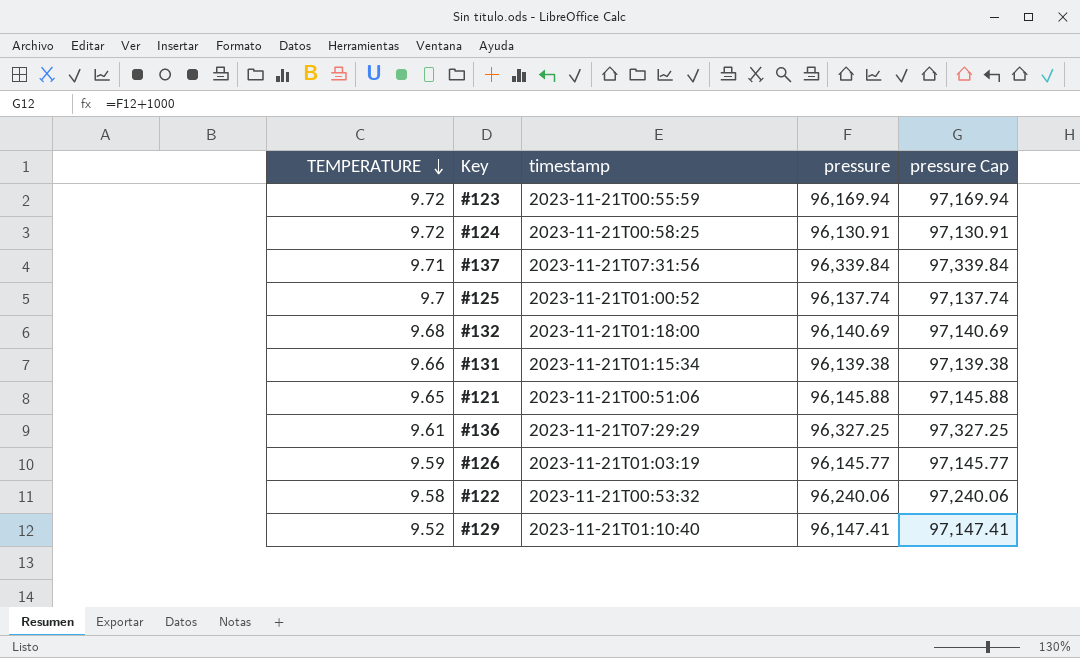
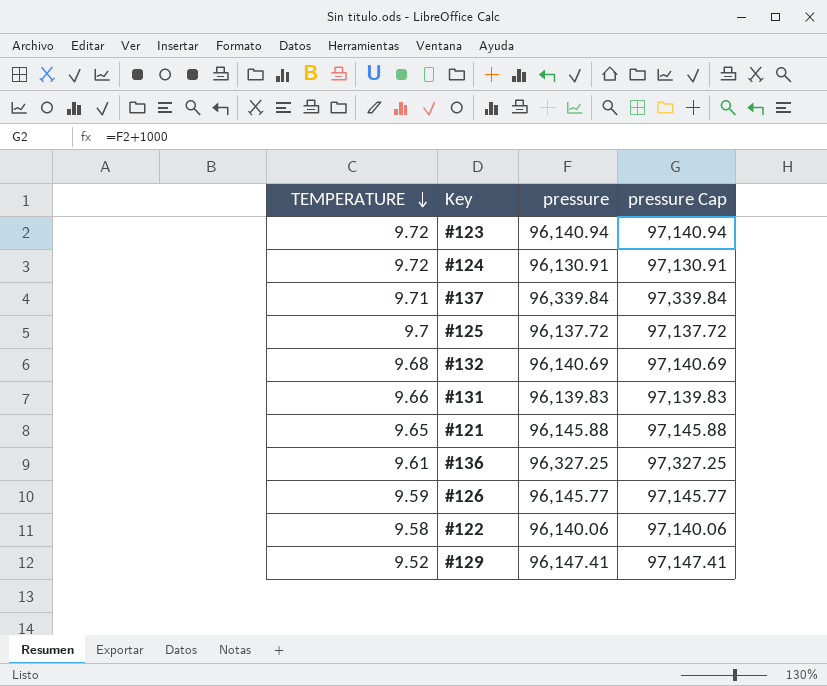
column timestamp | position: 3 -> none
#123 | pressure: 96,169.94 -> 96,140.94
#123 | pressure Cap: 97,169.94 -> 97,140.94
#125 | pressure: 96,137.74 -> 96,137.72
#125 | pressure Cap: 97,137.74 -> 97,137.72
#131 | pressure: 96,139.38 -> 96,139.83
#131 | pressure Cap: 97,139.38 -> 97,139.83
#122 | pressure: 96,240.06 -> 96,140.06
#122 | pressure Cap: 97,240.06 -> 97,140.06

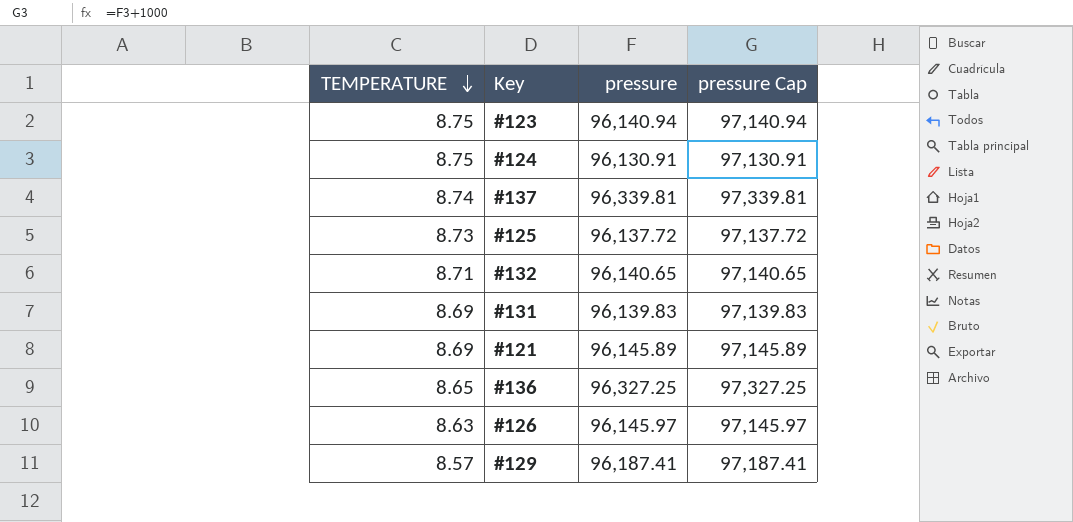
row #122: 9.58 | 96,140.06 | 97,140.06 -> none
#123 | TEMPERATURE: 9.72 -> 8.75
#124 | TEMPERATURE: 9.72 -> 8.75
#137 | TEMPERATURE: 9.71 -> 8.74
#137 | pressure: 96,339.84 -> 96,339.81
#137 | pressure Cap: 97,339.84 -> 97,339.81
#125 | TEMPERATURE: 9.7 -> 8.73
#132 | TEMPERATURE: 9.68 -> 8.71
#132 | pressure: 96,140.69 -> 96,140.65
#132 | pressure Cap: 97,140.69 -> 97,140.65
#131 | TEMPERATURE: 9.66 -> 8.69
#121 | TEMPERATURE: 9.65 -> 8.69
#121 | pressure: 96,145.88 -> 96,145.89
#121 | pressure Cap: 97,145.88 -> 97,145.89
#136 | TEMPERATURE: 9.61 -> 8.65
#126 | TEMPERATURE: 9.59 -> 8.63
#126 | pressure: 96,145.77 -> 96,145.97
#126 | pressure Cap: 97,145.77 -> 97,145.97
#129 | TEMPERATURE: 9.52 -> 8.57
#129 | pressure: 96,147.41 -> 96,187.41
#129 | pressure Cap: 97,147.41 -> 97,187.41

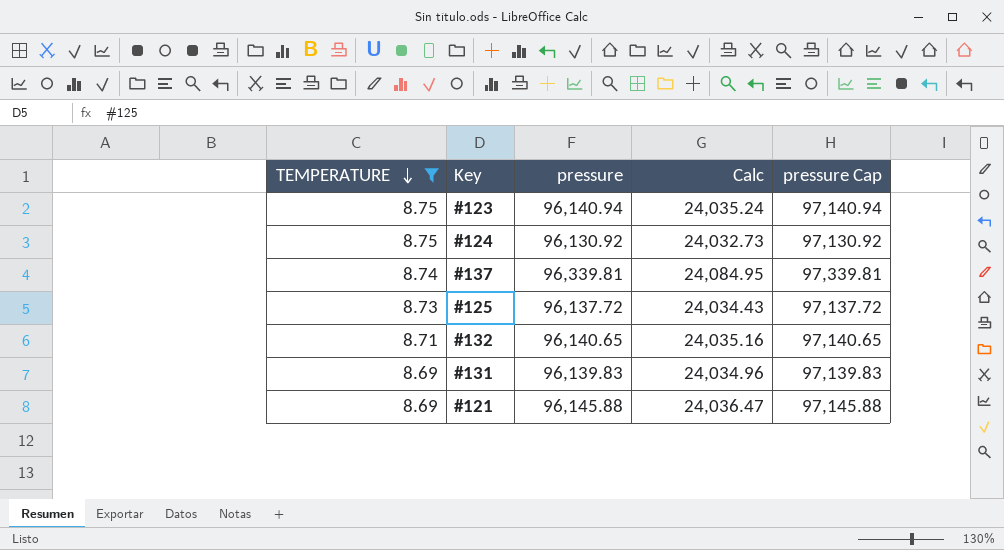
filter: none -> TEMPERATURE >= 8.69
column Calc | formula: none -> [pressure] * 0.25
#124 | pressure: 96,130.91 -> 96,130.92
#124 | pressure Cap: 97,130.91 -> 97,130.92
#121 | pressure: 96,145.89 -> 96,145.88
#121 | pressure Cap: 97,145.89 -> 97,145.88

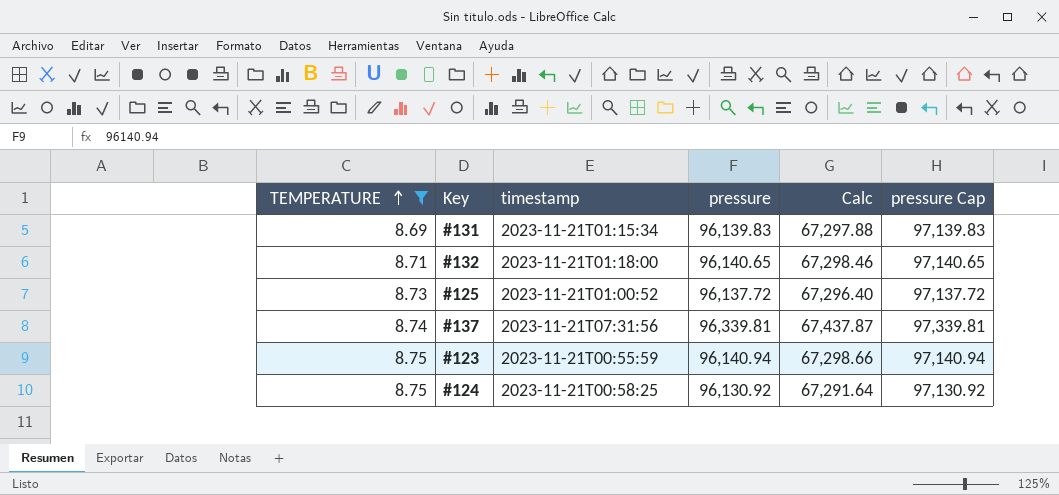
row order: TEMPERATURE descending -> TEMPERATURE ascending
column timestamp | position: none -> 3
column Calc | formula: [pressure] * 0.25 -> [pressure] * 0.7
row #121: 8.69 | 96,145.88 | 24,036.47 | 97,145.88 -> none

